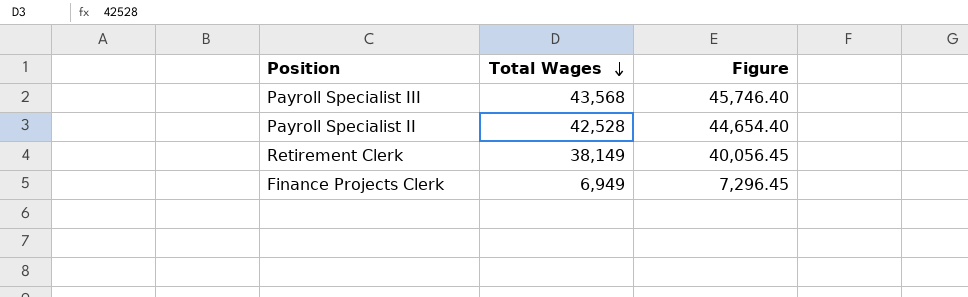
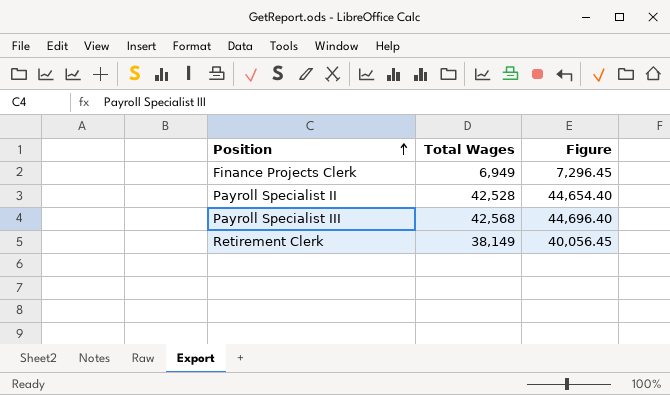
row order: Total Wages descending -> Position ascending
Payroll Specialist III | Total Wages: 43,568 -> 42,568
Payroll Specialist III | Figure: 45,746.40 -> 44,696.40

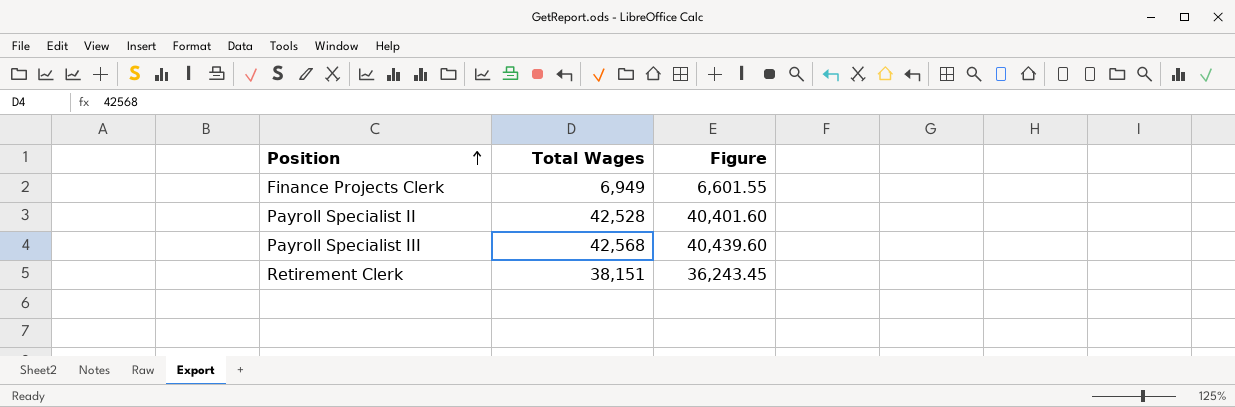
column Figure | formula: [Total Wages] * 1.05 -> [Total Wages] * 0.95
Retirement Clerk | Total Wages: 38,149 -> 38,151

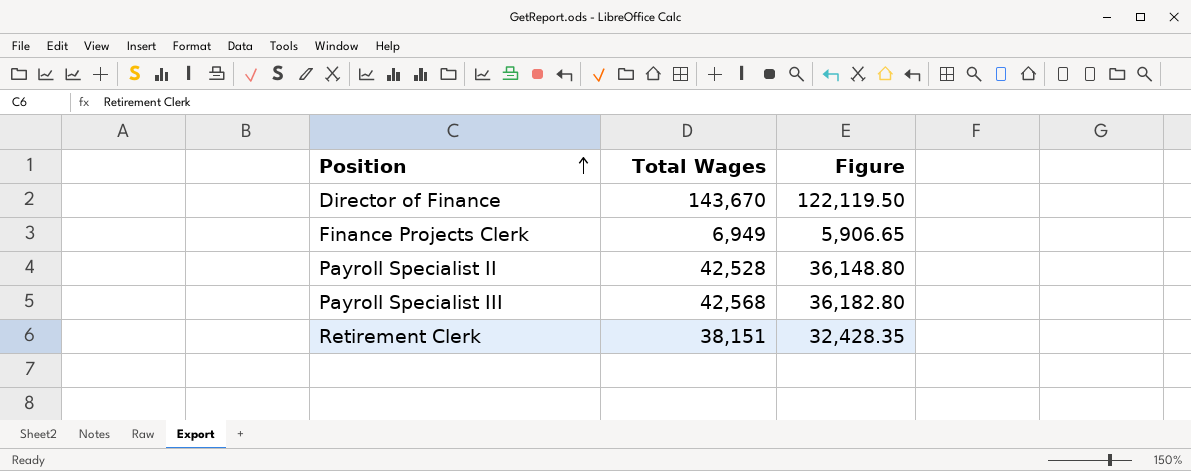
column Figure | formula: [Total Wages] * 0.95 -> [Total Wages] * 0.85
row Director of Finance: none -> 143,670 | 122,119.50

